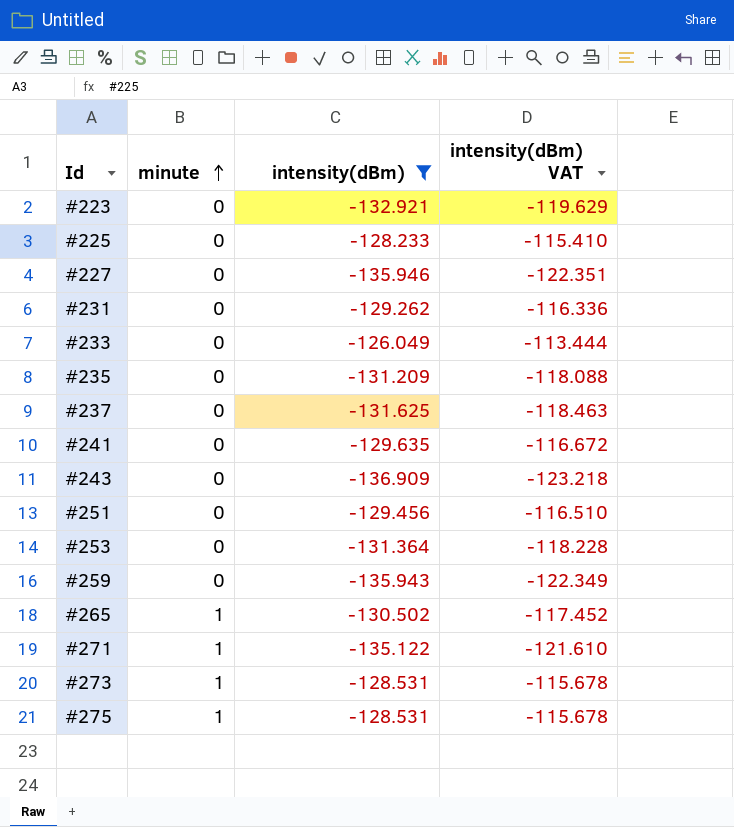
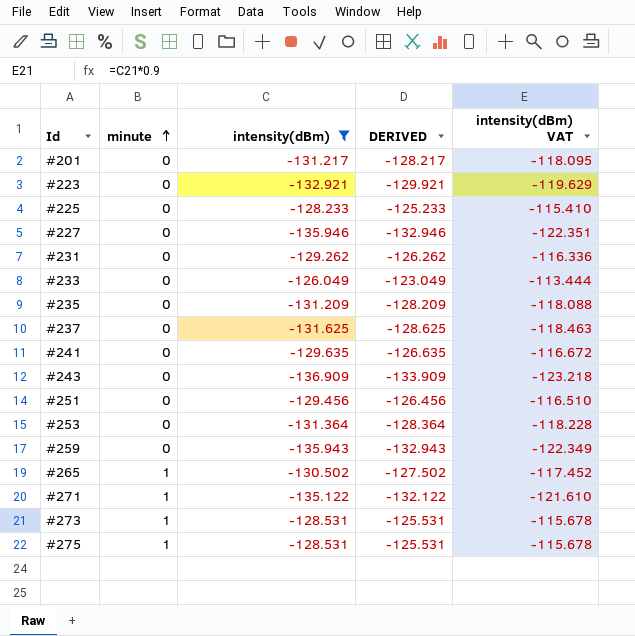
column DERIVED | formula: none -> [intensity(dBm)] + 3
row #201: none -> 0 | -131.217 | -128.217 | -118.095

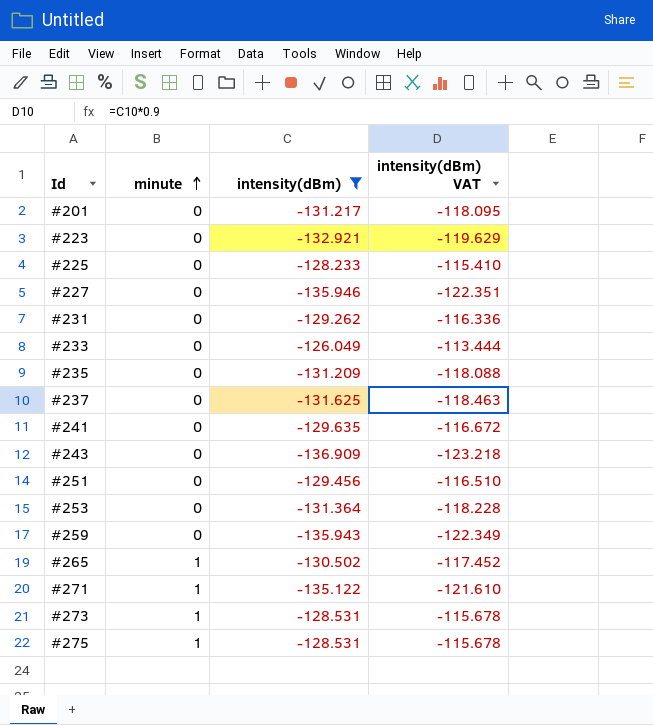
column DERIVED | formula: [intensity(dBm)] + 3 -> none

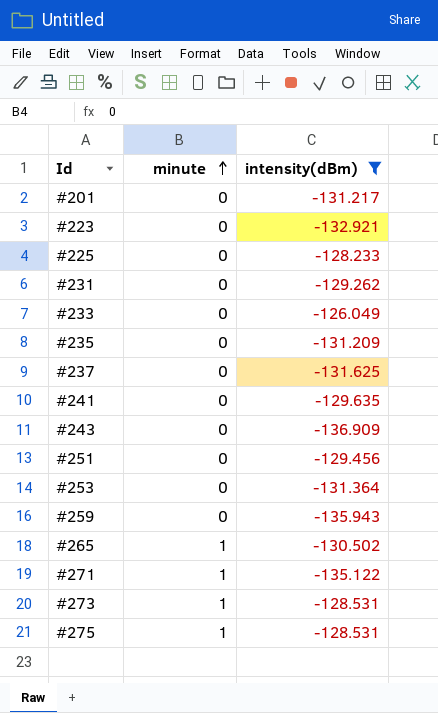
column intensity(dBm) VAT | formula: [intensity(dBm)] * 0.9 -> none
row #227: 0 | -135.946 | -122.351 -> none

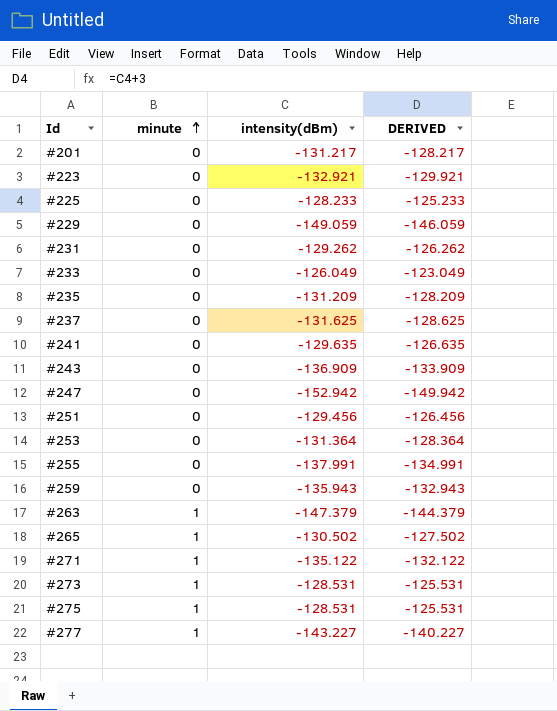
filter: intensity(dBm) >= -136.909 -> none
column DERIVED | formula: none -> [intensity(dBm)] + 3

